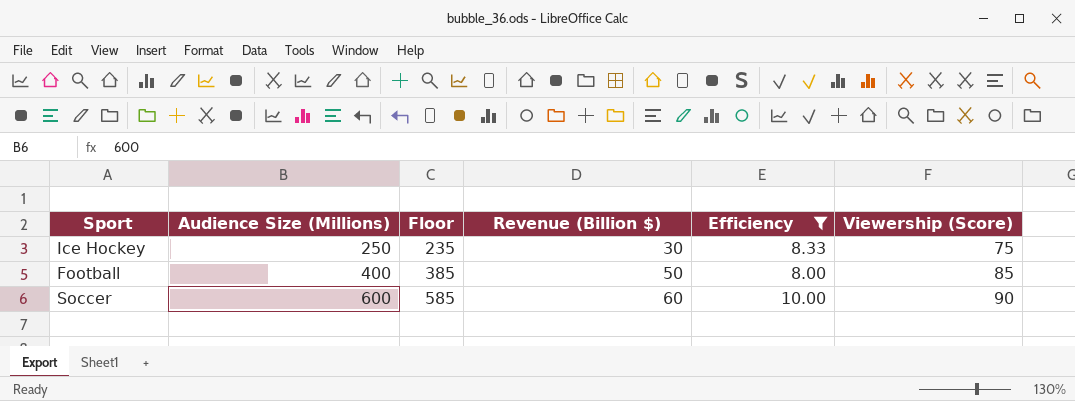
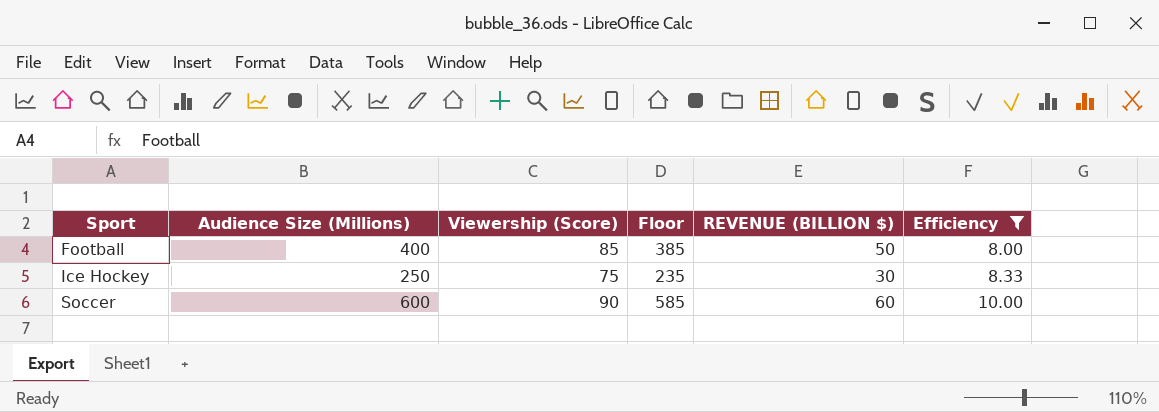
row order: Audience Size (Millions) ascending -> Sport ascending
column Viewership (Score) | position: 6 -> 3
column name: Revenue (Billion $) -> REVENUE (BILLION $)

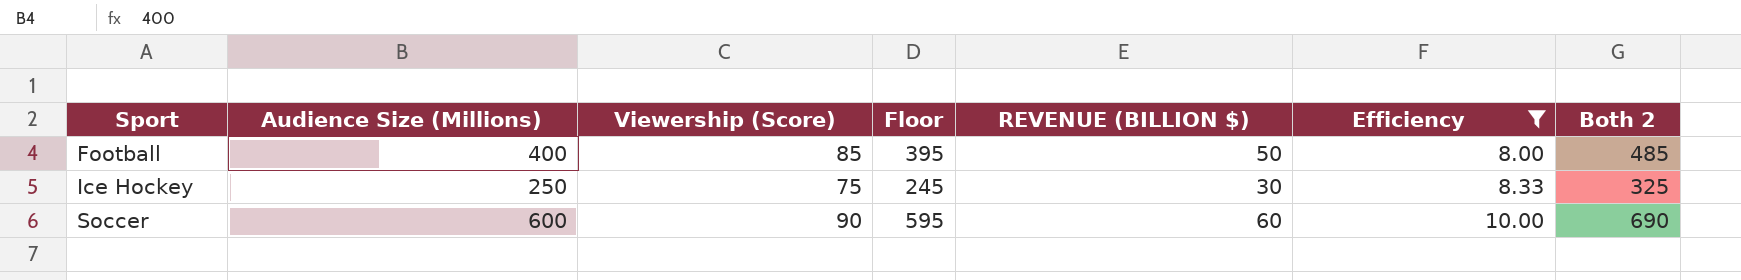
column Floor | formula: [Audience Size (Millions)] - 15 -> [Audience Size (Millions)] - 5
column Both 2 | formula: none -> [Audience Size (Millions)] + [Viewership (Score)]

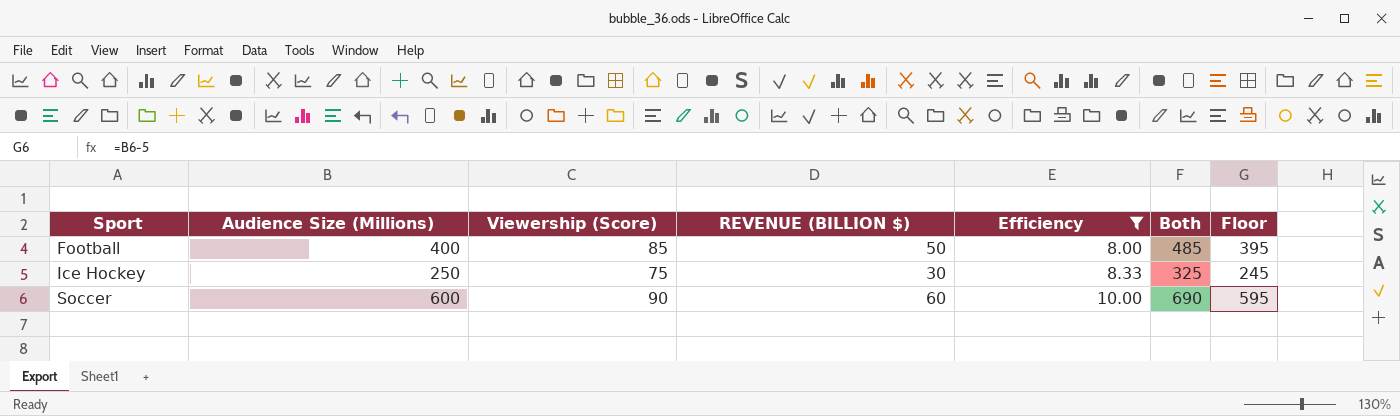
column name: Both 2 -> Both
column Floor | position: 4 -> 7

